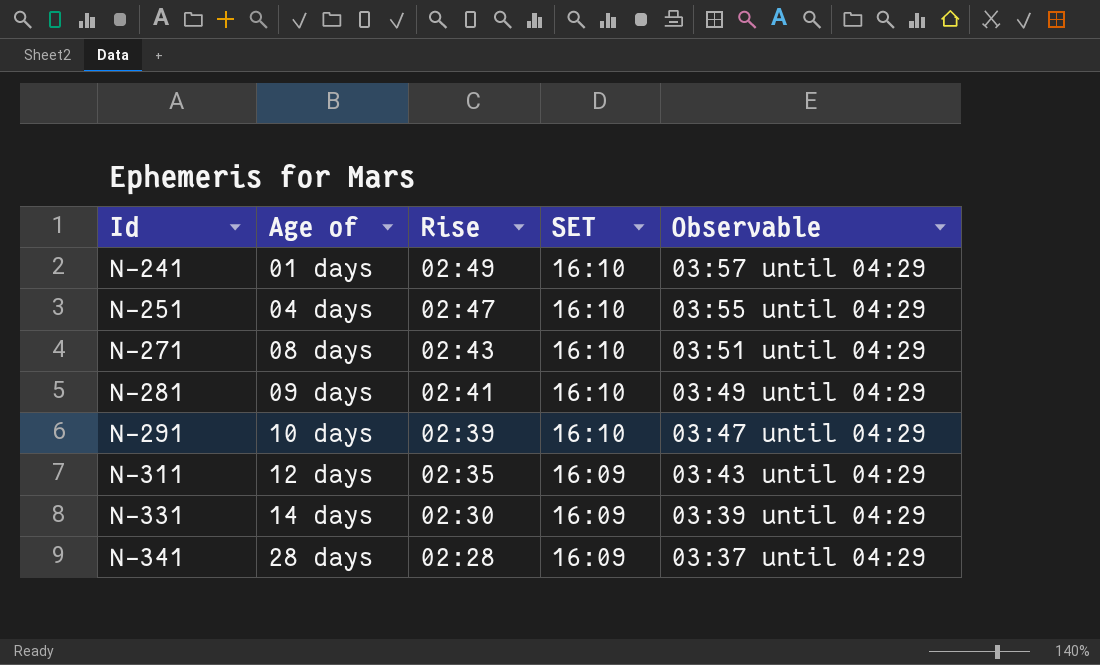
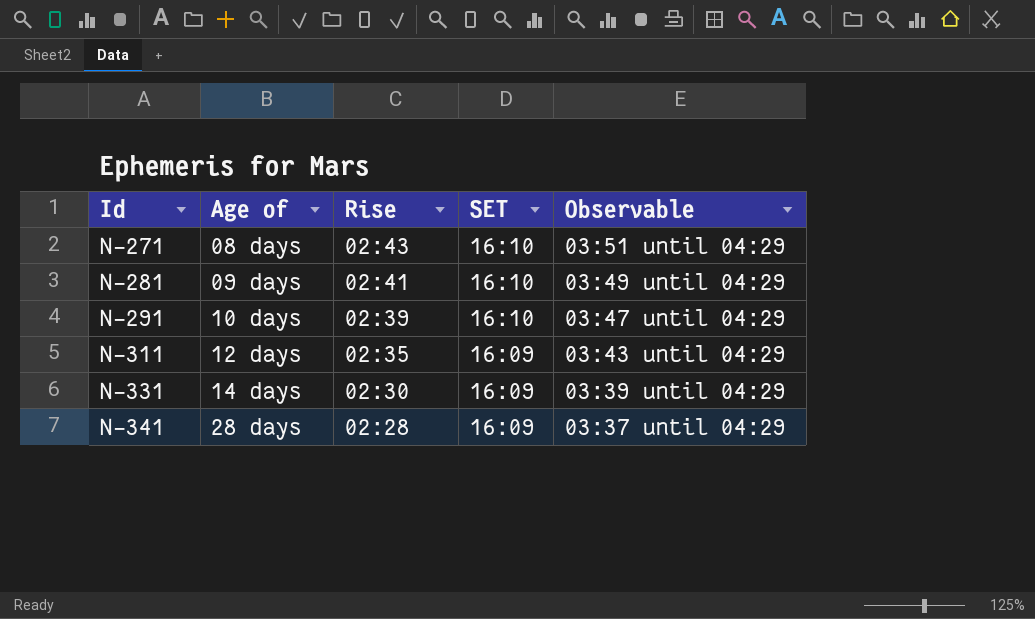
row N-241: 01 days | 02:49 | 16:10 | 03:57 until 04:29 -> none
row N-251: 04 days | 02:47 | 16:10 | 03:55 until 04:29 -> none

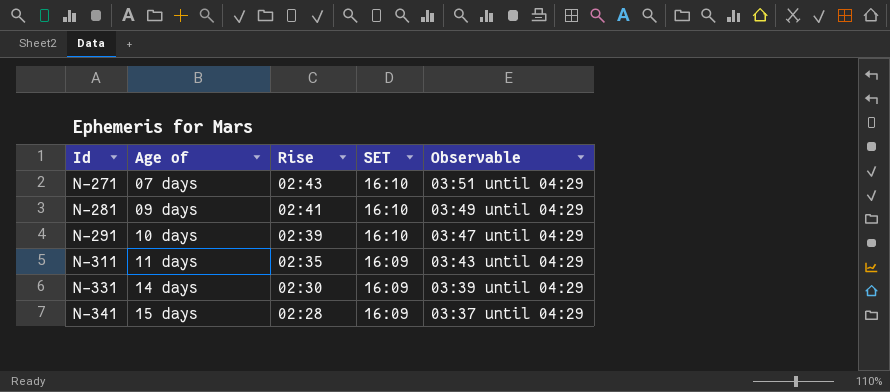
N-271 | Age of: 08 days -> 07 days
N-311 | Age of: 12 days -> 11 days
N-341 | Age of: 28 days -> 15 days

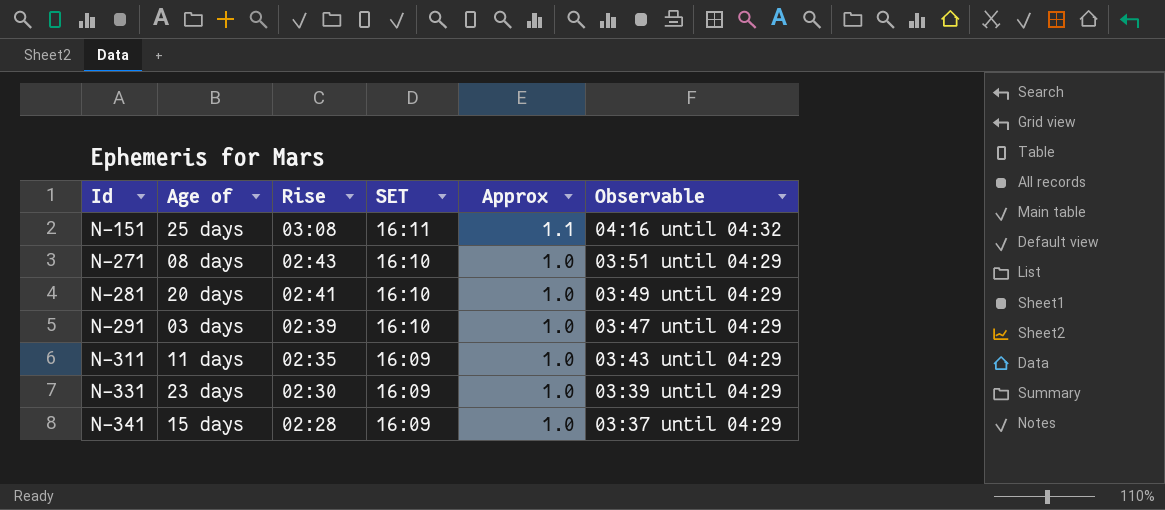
column Approx | position: none -> 5
row N-151: none -> 25 days | 03:08 | 16:11 | 1.1 | 04:16 until 04:32
N-271 | Age of: 07 days -> 08 days
N-281 | Age of: 09 days -> 20 days
N-291 | Age of: 10 days -> 03 days
N-331 | Age of: 14 days -> 23 days

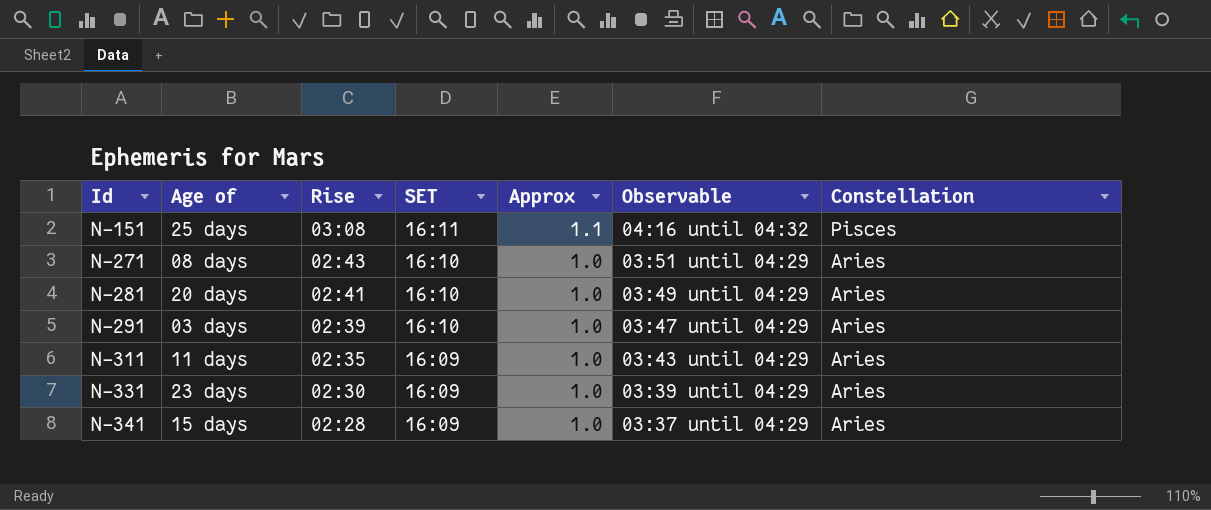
column Constellation | position: none -> 7

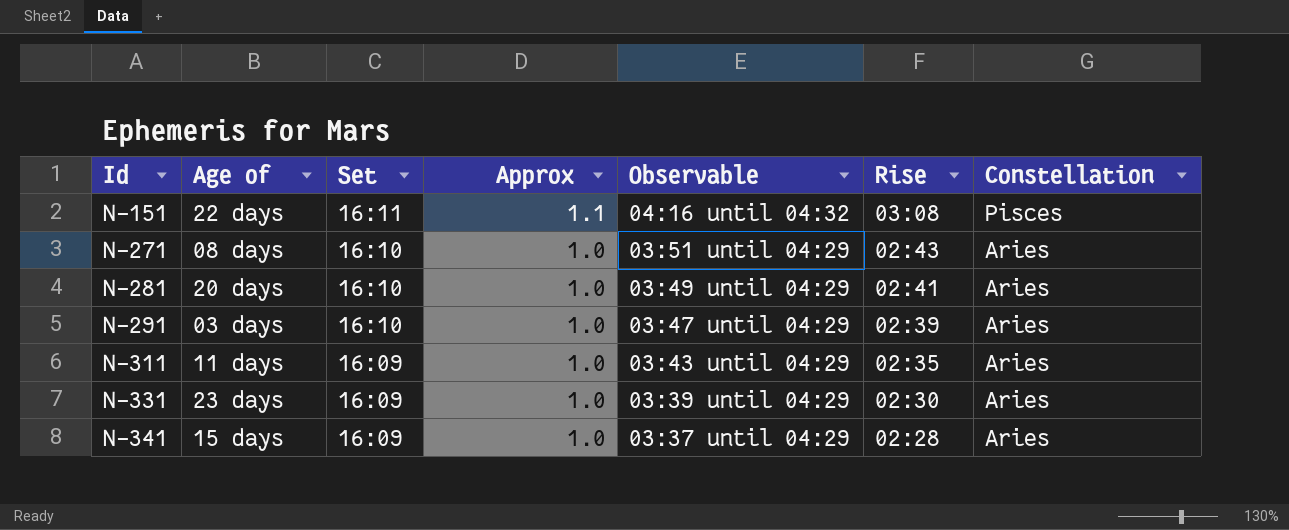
column name: SET -> Set
column Rise | position: 3 -> 6
N-151 | Age of: 25 days -> 22 days

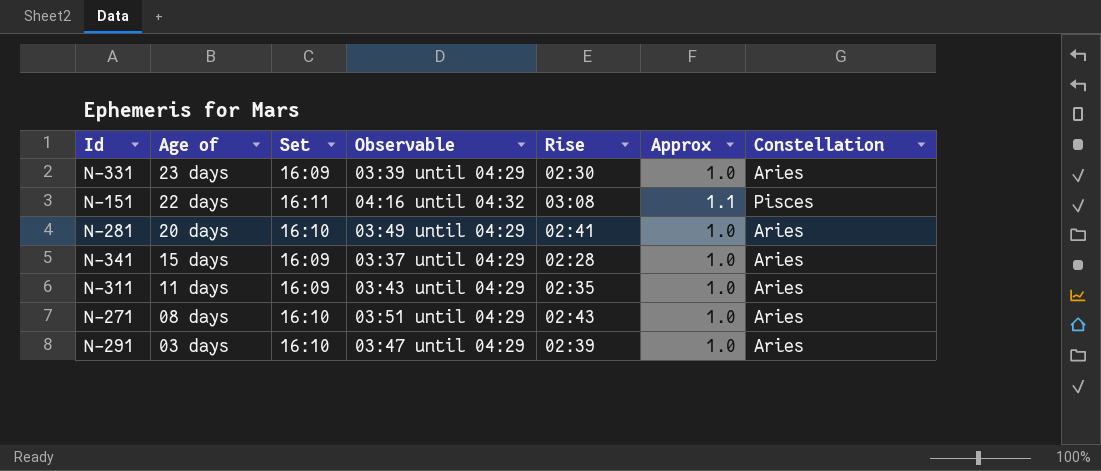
row order: Id ascending -> Age of descending
column Approx | position: 4 -> 6

